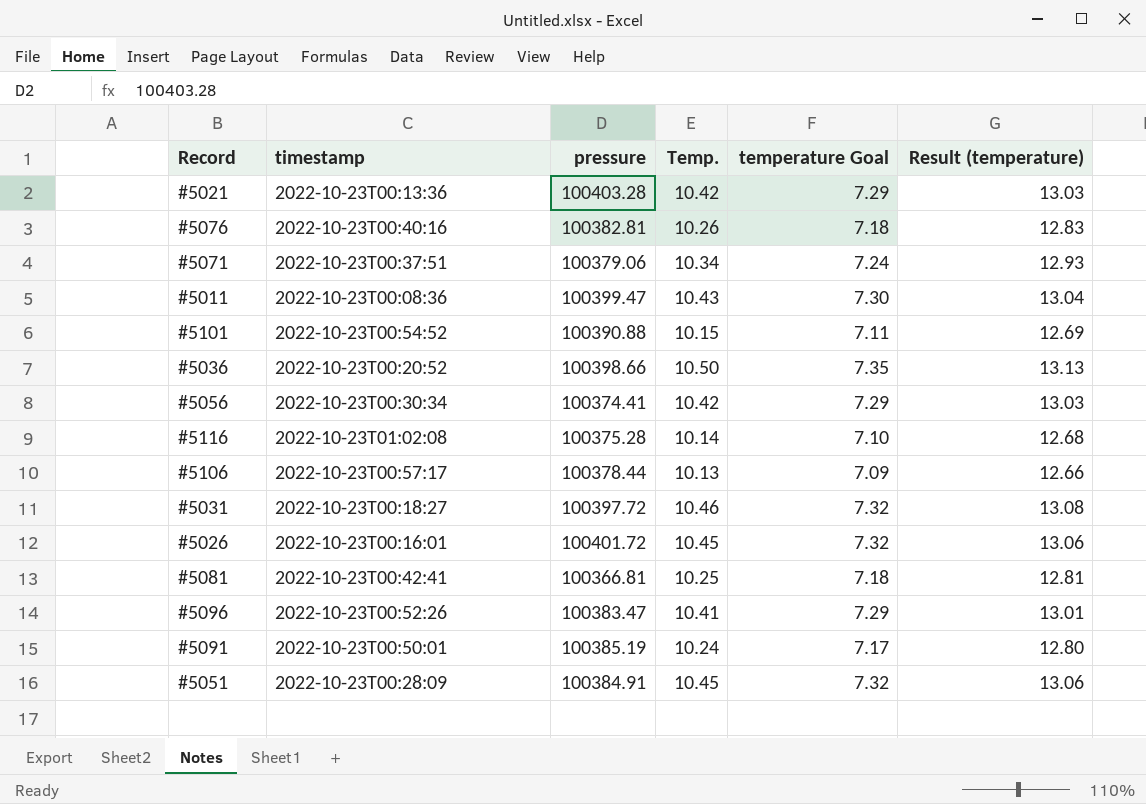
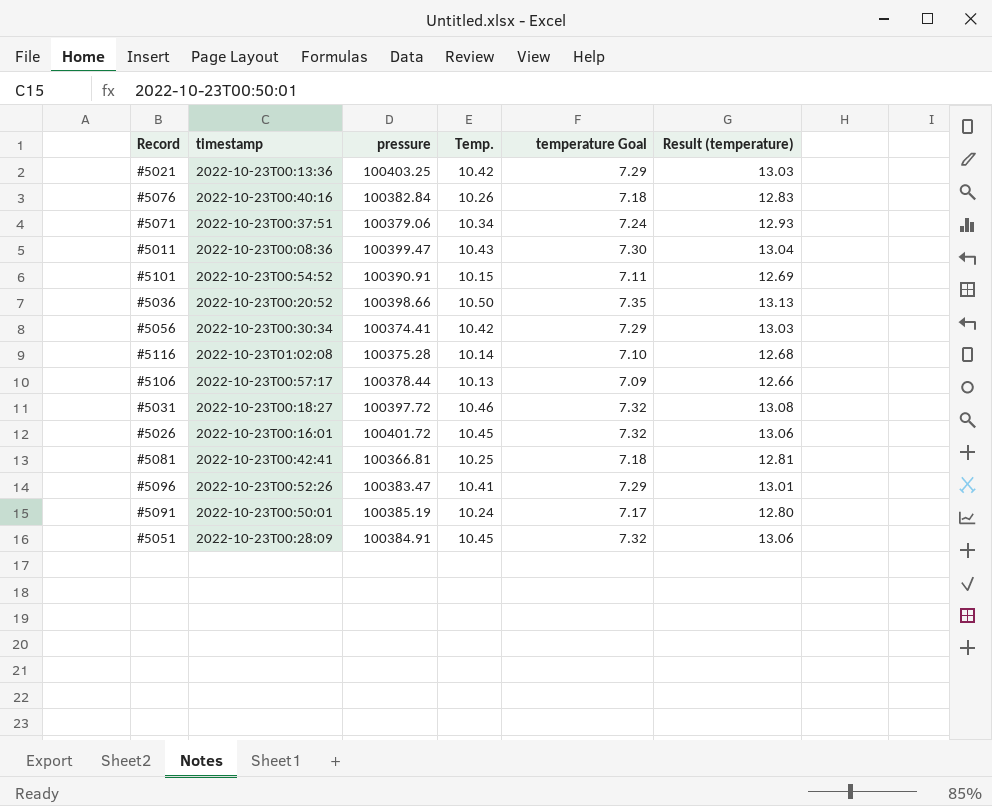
#5021 | pressure: 100403.28 -> 100403.25
#5076 | pressure: 100382.81 -> 100382.84
#5101 | pressure: 100390.88 -> 100390.91

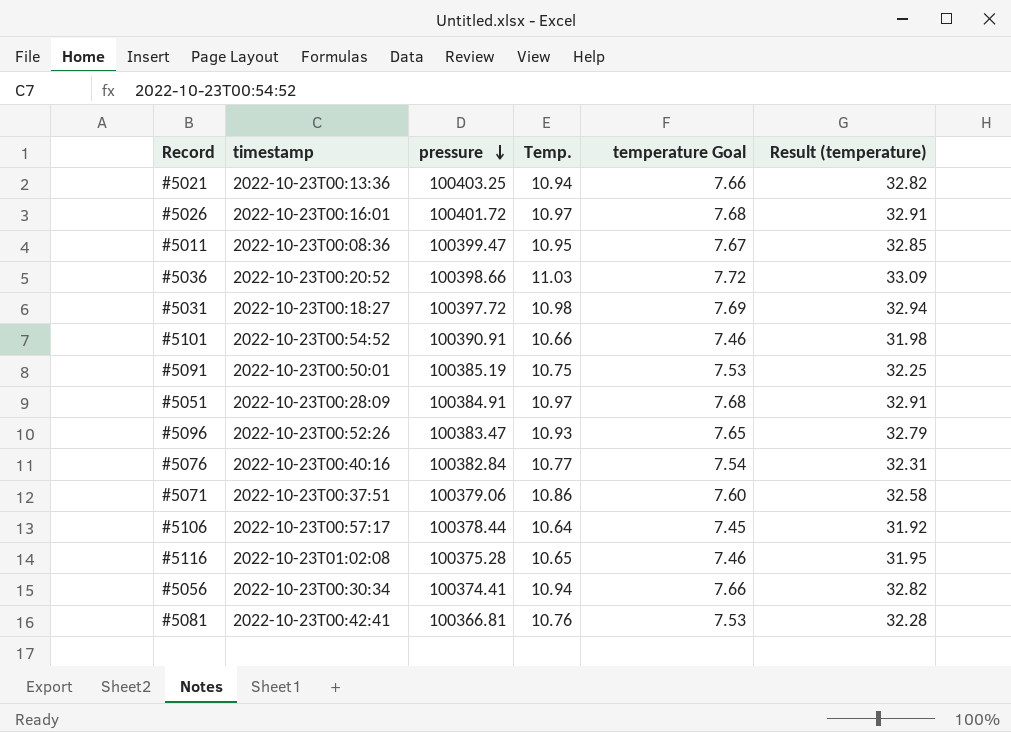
row order: none -> pressure descending
column Result (temperature) | formula: [Temp.] * 1.25 -> [Temp.] * 3
#5021 | Temp.: 10.42 -> 10.94
#5021 | temperature Goal: 7.29 -> 7.66
#5026 | Temp.: 10.45 -> 10.97
#5026 | temperature Goal: 7.32 -> 7.68
#5011 | Temp.: 10.43 -> 10.95
#5011 | temperature Goal: 7.30 -> 7.67
#5036 | Temp.: 10.50 -> 11.03
#5036 | temperature Goal: 7.35 -> 7.72
#5031 | Temp.: 10.46 -> 10.98
#5031 | temperature Goal: 7.32 -> 7.69
#5101 | Temp.: 10.15 -> 10.66
#5101 | temperature Goal: 7.11 -> 7.46
#5091 | Temp.: 10.24 -> 10.75
#5091 | temperature Goal: 7.17 -> 7.53
#5051 | Temp.: 10.45 -> 10.97
#5051 | temperature Goal: 7.32 -> 7.68
#5096 | Temp.: 10.41 -> 10.93
#5096 | temperature Goal: 7.29 -> 7.65
#5076 | Temp.: 10.26 -> 10.77
#5076 | temperature Goal: 7.18 -> 7.54
#5071 | Temp.: 10.34 -> 10.86
#5071 | temperature Goal: 7.24 -> 7.60
#5106 | Temp.: 10.13 -> 10.64
#5106 | temperature Goal: 7.09 -> 7.45
#5116 | Temp.: 10.14 -> 10.65
#5116 | temperature Goal: 7.10 -> 7.46
#5056 | Temp.: 10.42 -> 10.94
#5056 | temperature Goal: 7.29 -> 7.66
#5081 | Temp.: 10.25 -> 10.76
#5081 | temperature Goal: 7.18 -> 7.53

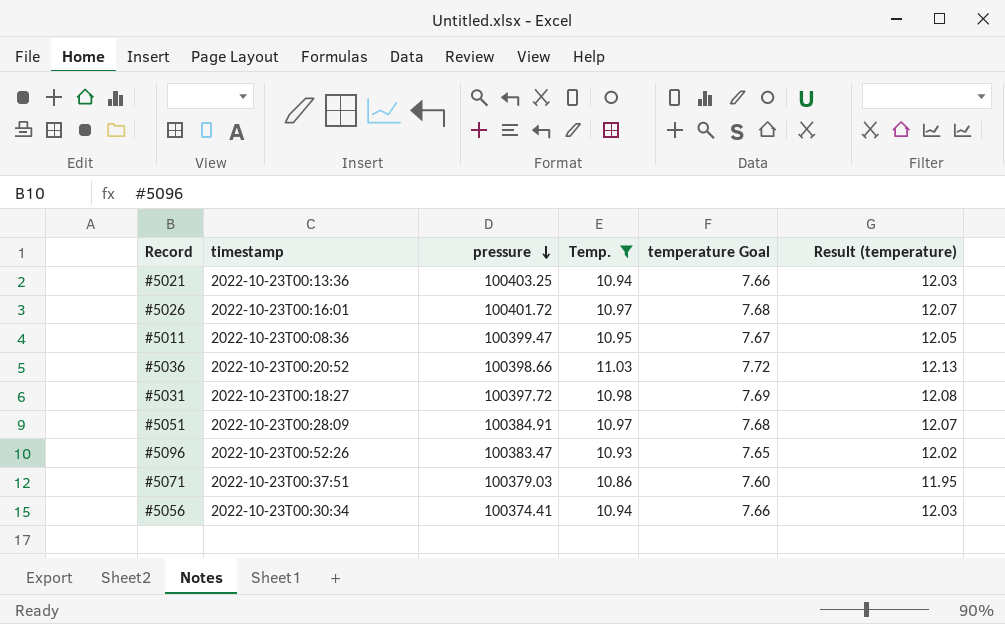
filter: none -> Temp. >= 10.86
column Result (temperature) | formula: [Temp.] * 3 -> [Temp.] * 1.1
#5071 | pressure: 100379.06 -> 100379.03

